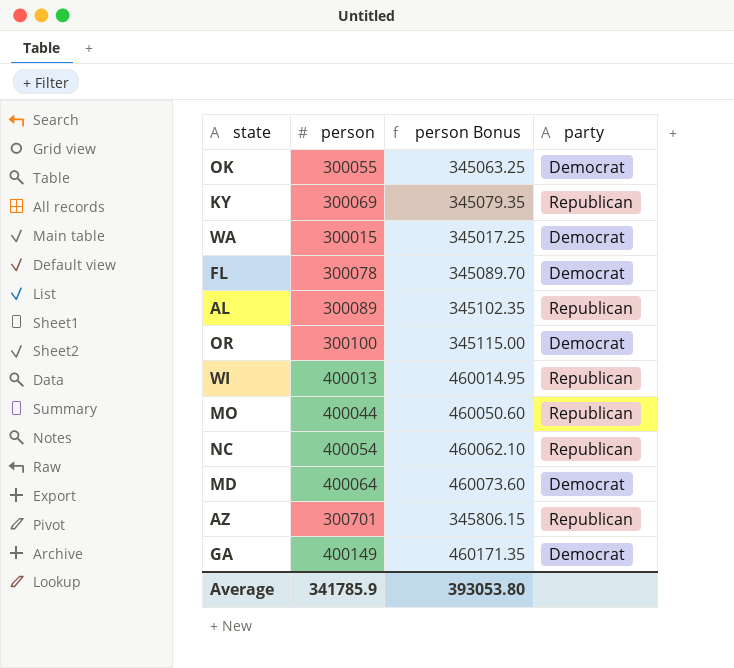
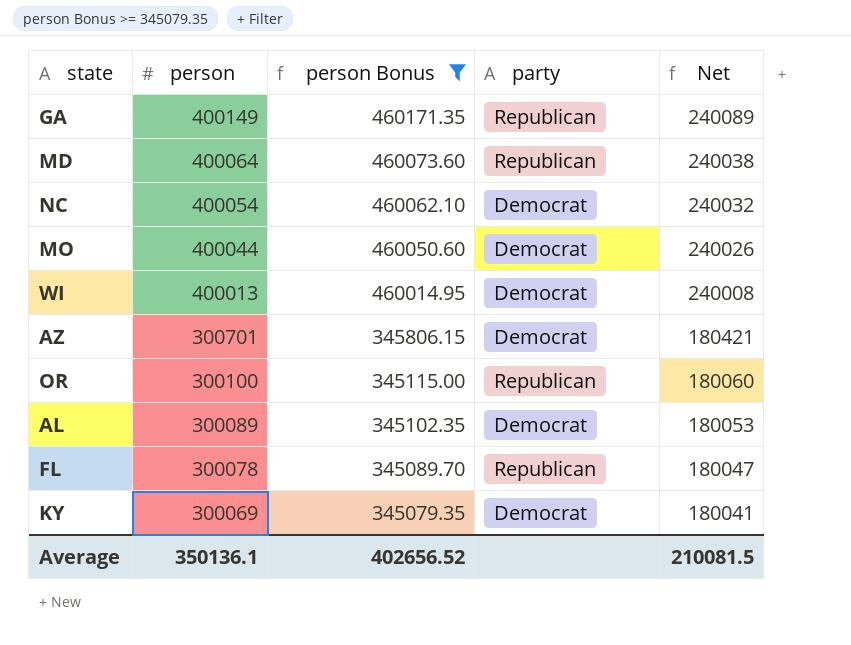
filter: none -> person Bonus >= 345079.35
row order: none -> person descending
column Net | formula: none -> [person] * 0.6
GA | party: Democrat -> Republican
MD | party: Democrat -> Republican
NC | party: Republican -> Democrat
MO | party: Republican -> Democrat
WI | party: Republican -> Democrat
AZ | party: Republican -> Democrat
OR | party: Democrat -> Republican
AL | party: Republican -> Democrat
FL | party: Democrat -> Republican
KY | party: Republican -> Democrat
Average | person: 341785.9 -> 350136.1
Average | person Bonus: 393053.80 -> 402656.52

